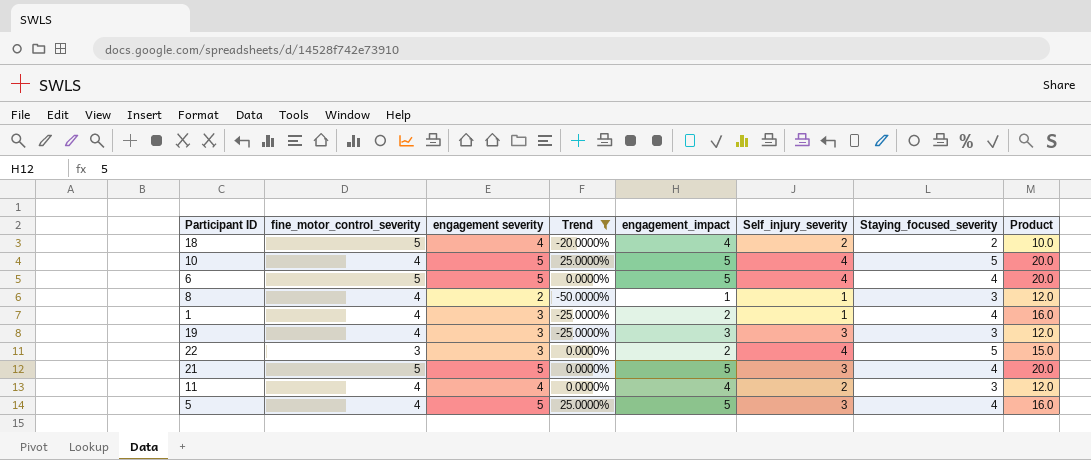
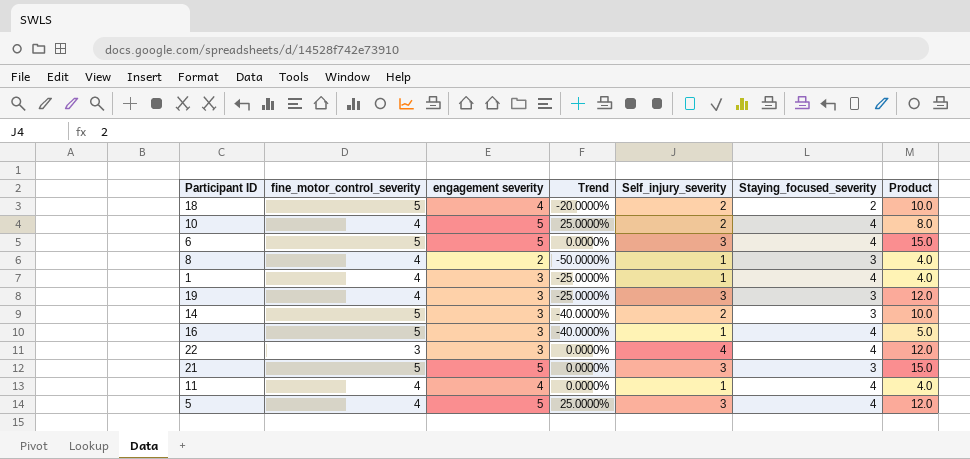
filter: Trend != -40.0000% -> none
column engagement_impact | position: 5 -> none
column Product | formula: [fine_motor_control_severity] * [Staying_focused_severity] -> [fine_motor_control_severity] * [Self_injury_severity]
10 | Self_injury_severity: 4 -> 2
10 | Staying_focused_severity: 5 -> 4
6 | Self_injury_severity: 4 -> 3
22 | Staying_focused_severity: 5 -> 4
21 | Staying_focused_severity: 4 -> 3
11 | Self_injury_severity: 2 -> 1
11 | Staying_focused_severity: 3 -> 4

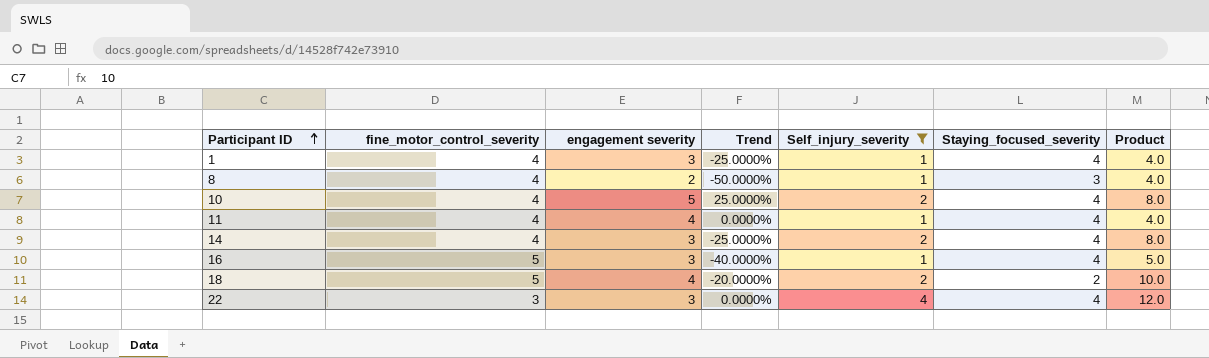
filter: none -> Self_injury_severity != 3
row order: none -> Participant ID ascending
14 | fine_motor_control_severity: 5 -> 4
14 | Trend: -40.0000% -> -25.0000%
14 | Staying_focused_severity: 3 -> 4
14 | Product: 10.0 -> 8.0

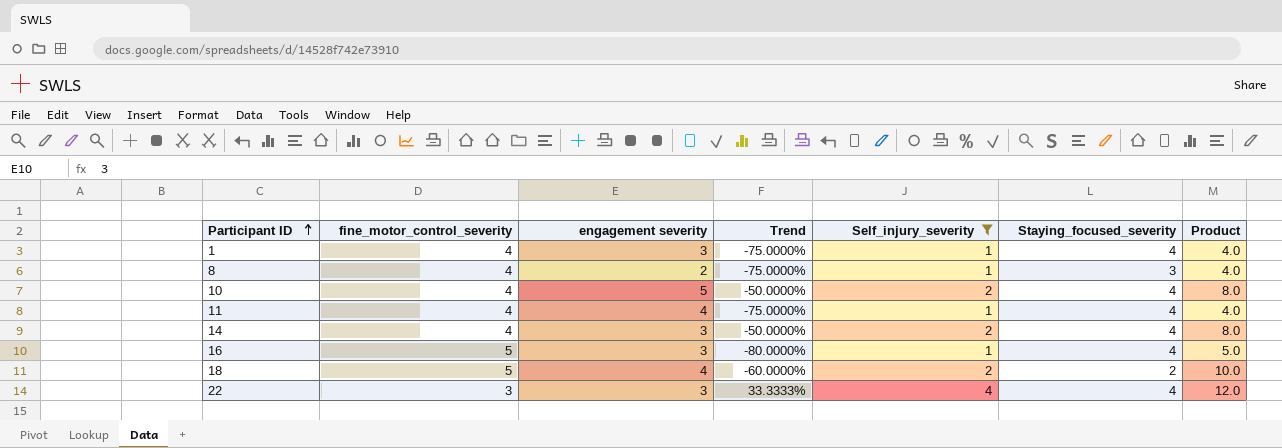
column Trend | formula: ([engagement severity] - [fine_motor_control_severity]) / [fine_motor_control_severity] -> ([Self_injury_severity] - [fine_motor_control_severity]) / [fine_motor_control_severity]

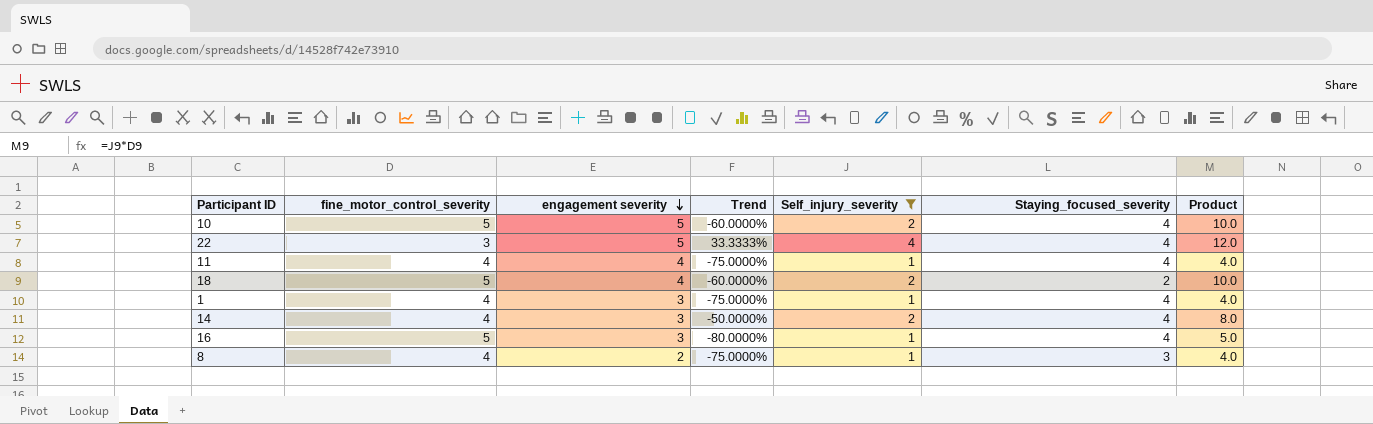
row order: Participant ID ascending -> engagement severity descending
10 | fine_motor_control_severity: 4 -> 5
10 | Trend: -50.0000% -> -60.0000%
10 | Product: 8.0 -> 10.0
22 | engagement severity: 3 -> 5

